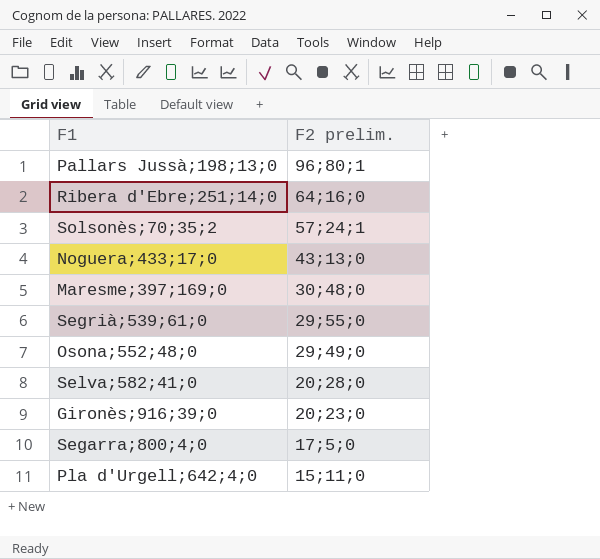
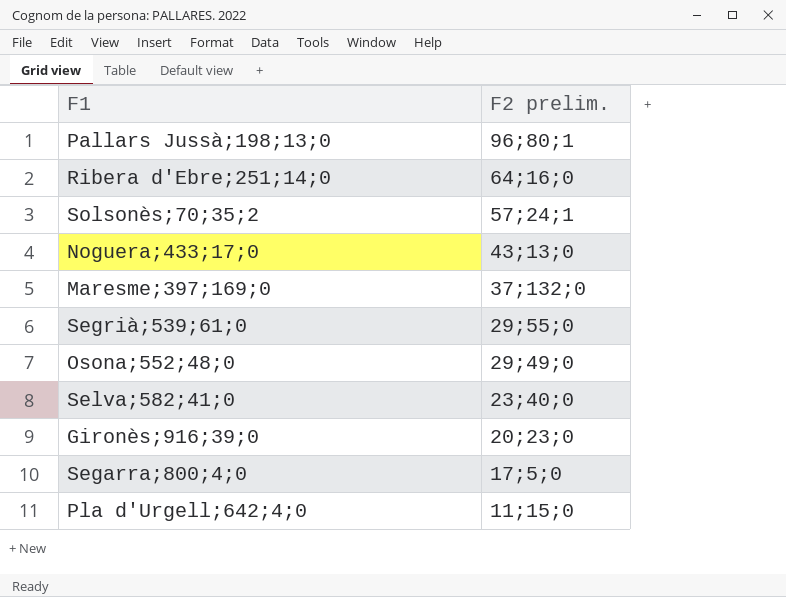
Maresme;397;169;0 | F2 prelim.: 30;48;0 -> 37;132;0
Selva;582;41;0 | F2 prelim.: 20;28;0 -> 23;40;0
Pla d'Urgell;642;4;0 | F2 prelim.: 15;11;0 -> 11;15;0

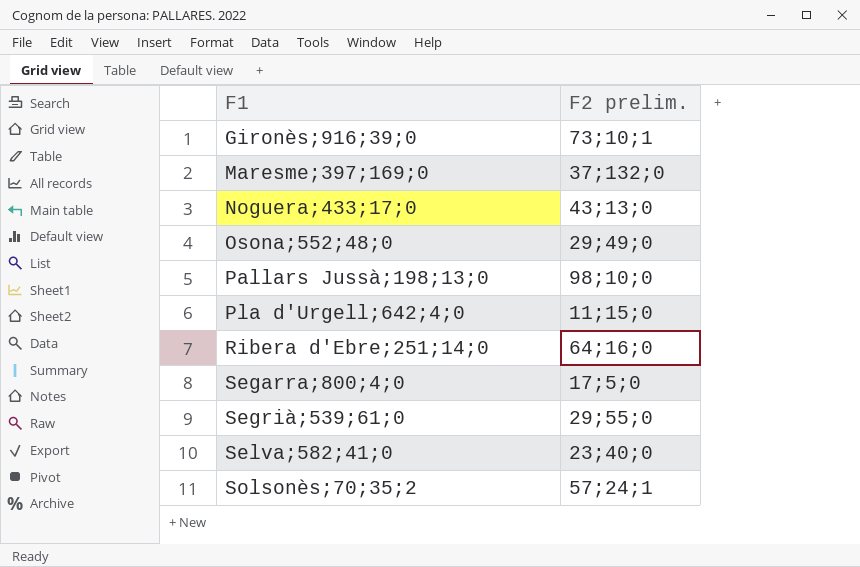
row order: F2 prelim. descending -> F1 ascending
Gironès;916;39;0 | F2 prelim.: 20;23;0 -> 73;10;1
Pallars Jussà;198;13;0 | F2 prelim.: 96;80;1 -> 98;10;0

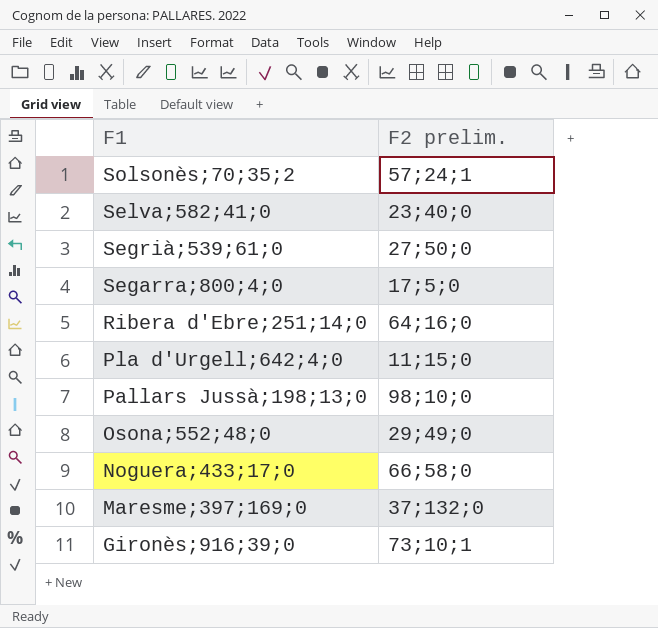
row order: F1 ascending -> F1 descending
Segrià;539;61;0 | F2 prelim.: 29;55;0 -> 27;50;0
Noguera;433;17;0 | F2 prelim.: 43;13;0 -> 66;58;0

